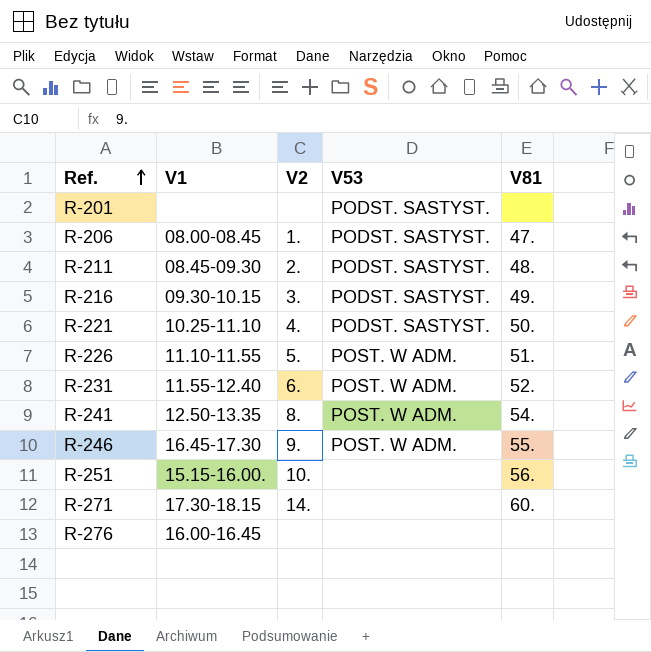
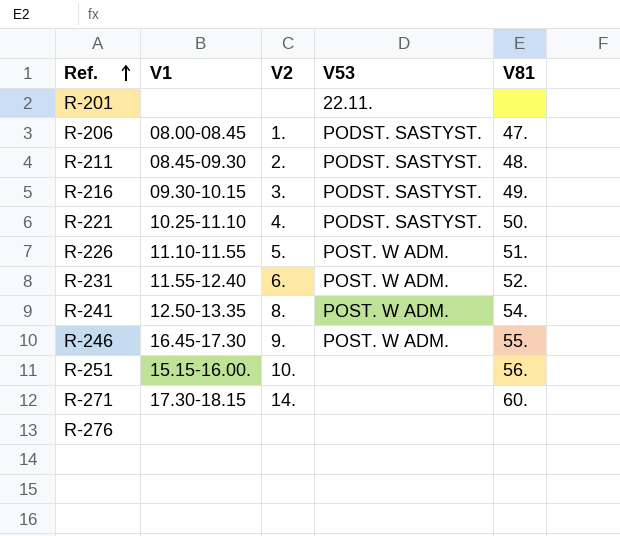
R-201 | V53: PODST. SASTYST. -> 22.11.
R-276 | V1: 16.00-16.45 -> none

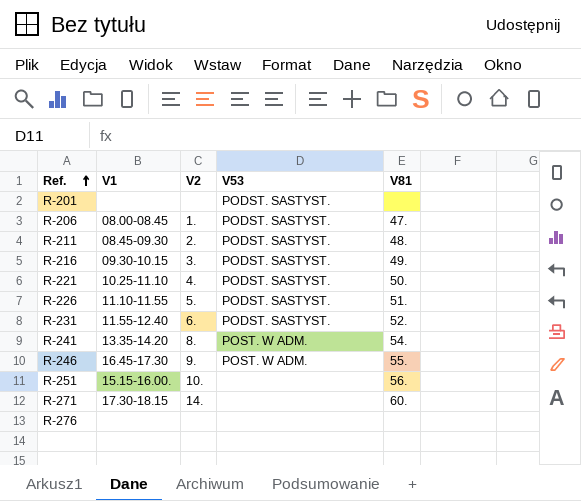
R-201 | V53: 22.11. -> PODST. SASTYST.
R-226 | V53: POST. W ADM. -> PODST. SASTYST.
R-231 | V53: POST. W ADM. -> PODST. SASTYST.
R-241 | V1: 12.50-13.35 -> 13.35-14.20

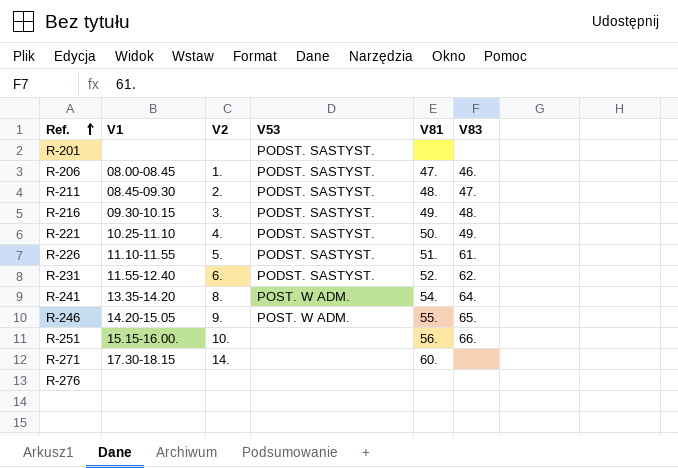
column V83 | position: none -> 6
R-246 | V1: 16.45-17.30 -> 14.20-15.05

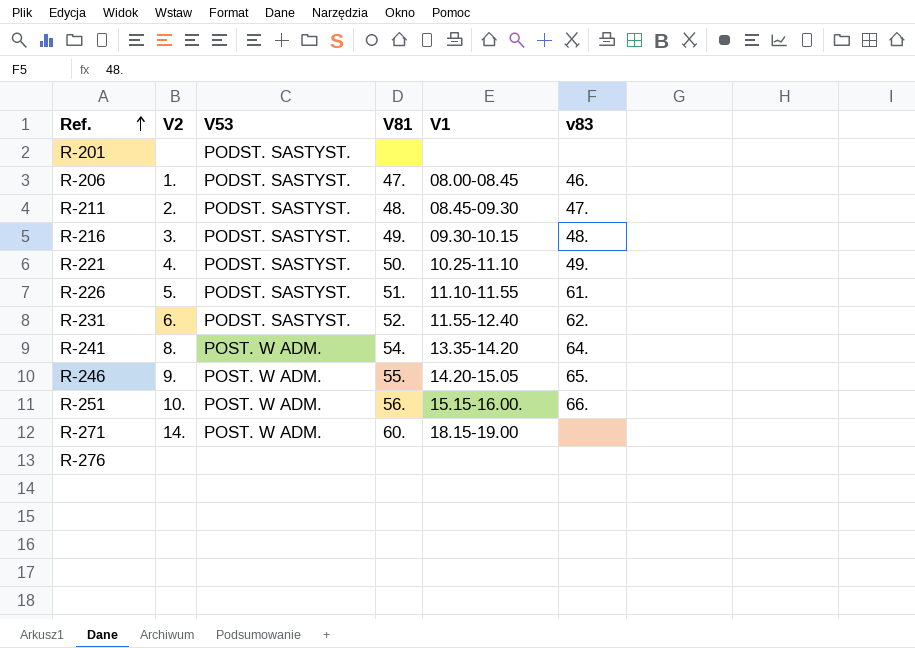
column V1 | position: 2 -> 5
column name: V83 -> v83
R-251 | V53: none -> POST. W ADM.
R-271 | V53: none -> POST. W ADM.
R-271 | V1: 17.30-18.15 -> 18.15-19.00

